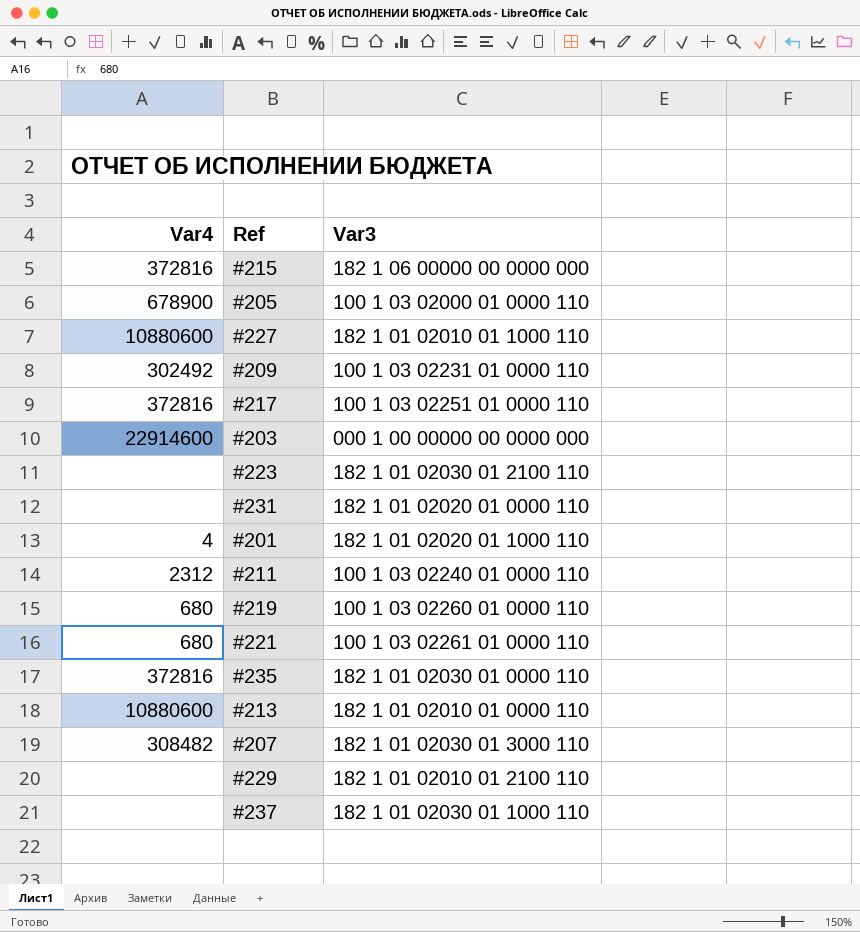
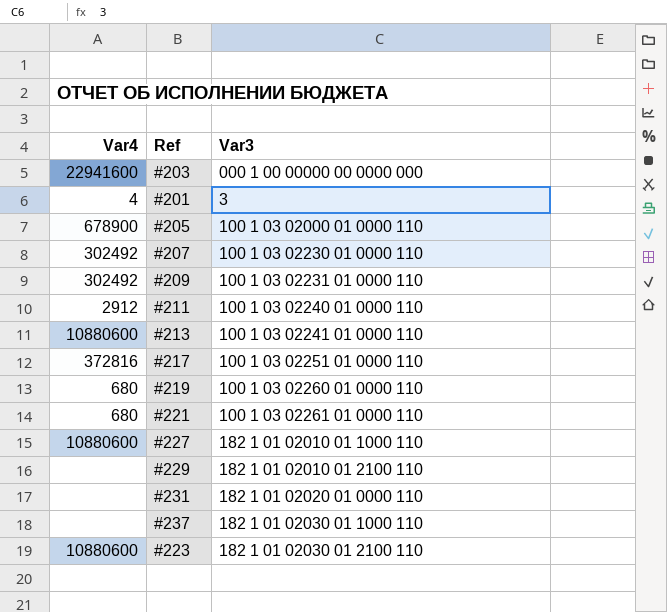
row order: none -> Var3 ascending
row #215: 372816 | 182 1 06 00000 00 0000 000 -> none
row #235: 372816 | 182 1 01 02030 01 0000 110 -> none
#203 | Var4: 22914600 -> 22941600
#201 | Var3: 182 1 01 02020 01 1000 110 -> 3
#207 | Var4: 308482 -> 302492
#207 | Var3: 182 1 01 02030 01 3000 110 -> 100 1 03 02230 01 0000 110
#211 | Var4: 2312 -> 2912
#213 | Var3: 182 1 01 02010 01 0000 110 -> 100 1 03 02241 01 0000 110
#223 | Var4: none -> 10880600

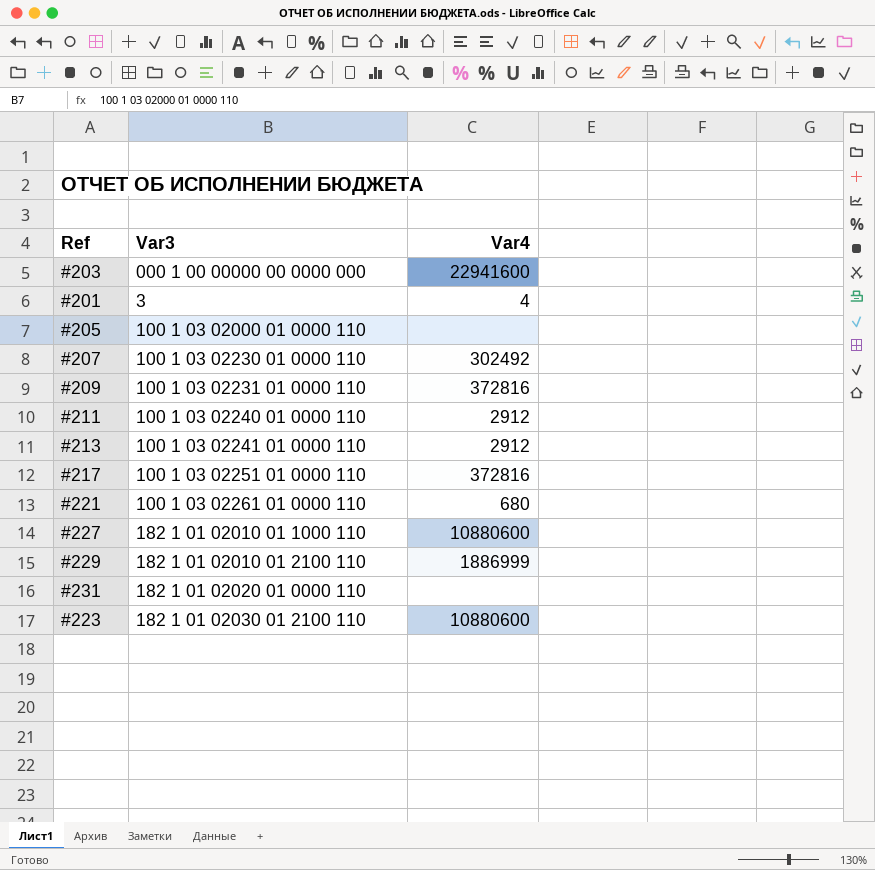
column Var4 | position: 1 -> 3
row #219: 680 | 100 1 03 02260 01 0000 110 -> none
row #237: none | 182 1 01 02030 01 1000 110 -> none
#205 | Var4: 678900 -> none
#209 | Var4: 302492 -> 372816
#213 | Var4: 10880600 -> 2912
#229 | Var4: none -> 1886999

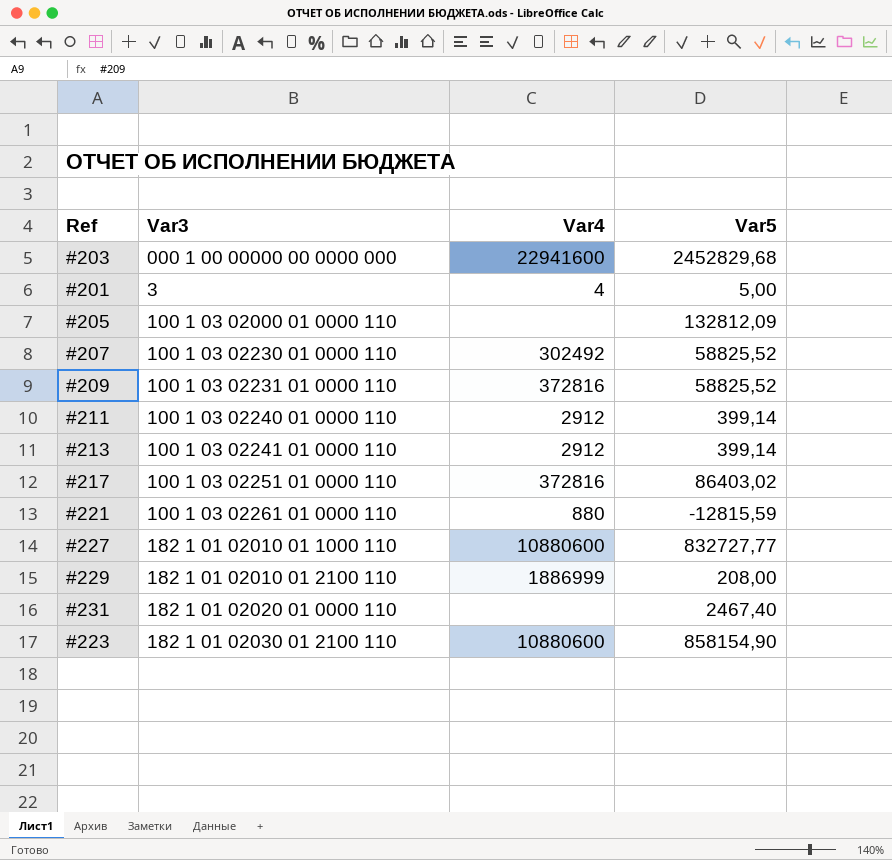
column Var5 | position: none -> 4
#221 | Var4: 680 -> 880

